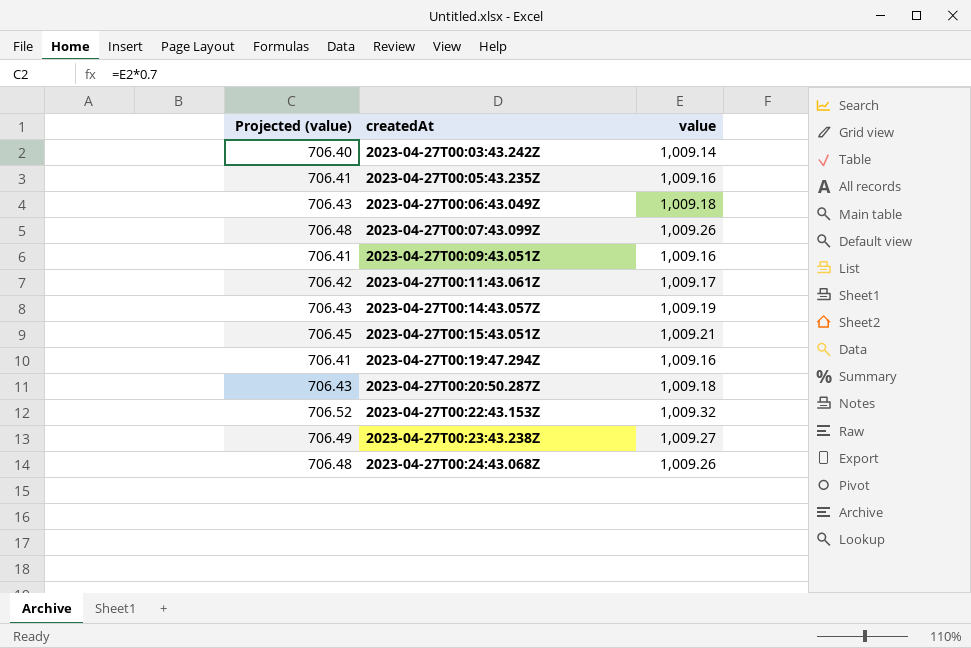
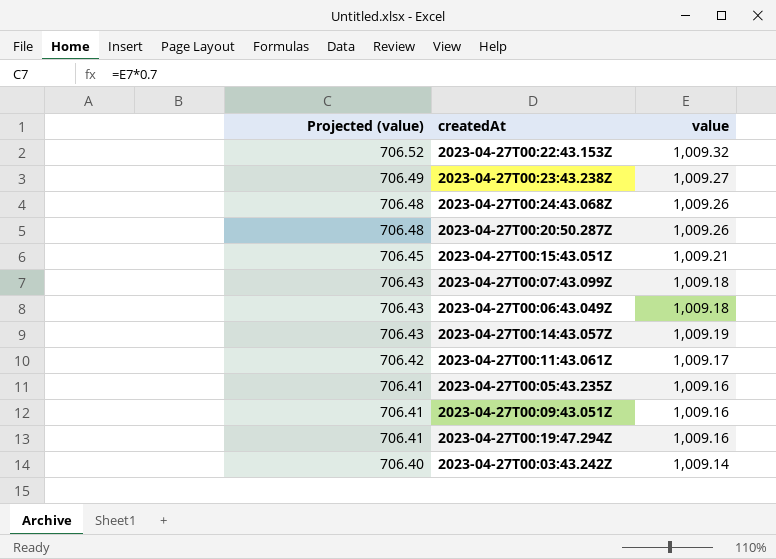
row order: createdAt ascending -> Projected (value) descending
2023-04-27T00:20:50.287Z | Projected (value): 706.43 -> 706.48
2023-04-27T00:20:50.287Z | value: 1,009.18 -> 1,009.26
2023-04-27T00:07:43.099Z | Projected (value): 706.48 -> 706.43
2023-04-27T00:07:43.099Z | value: 1,009.26 -> 1,009.18

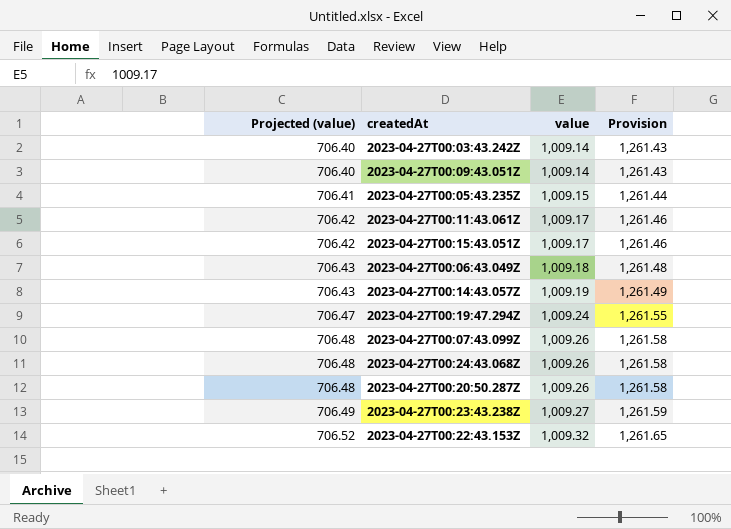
row order: Projected (value) descending -> Projected (value) ascending
column Provision | formula: none -> [value] * 1.25
2023-04-27T00:09:43.051Z | Projected (value): 706.41 -> 706.40
2023-04-27T00:09:43.051Z | value: 1,009.16 -> 1,009.14
2023-04-27T00:05:43.235Z | value: 1,009.16 -> 1,009.15
2023-04-27T00:15:43.051Z | Projected (value): 706.45 -> 706.42
2023-04-27T00:15:43.051Z | value: 1,009.21 -> 1,009.17
2023-04-27T00:19:47.294Z | Projected (value): 706.41 -> 706.47
2023-04-27T00:19:47.294Z | value: 1,009.16 -> 1,009.24
2023-04-27T00:07:43.099Z | Projected (value): 706.43 -> 706.48
2023-04-27T00:07:43.099Z | value: 1,009.18 -> 1,009.26

